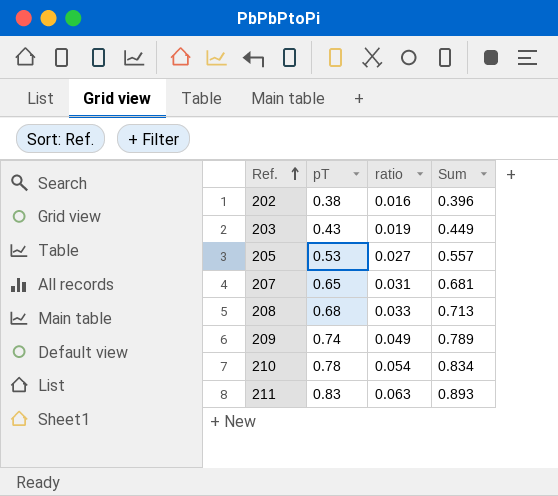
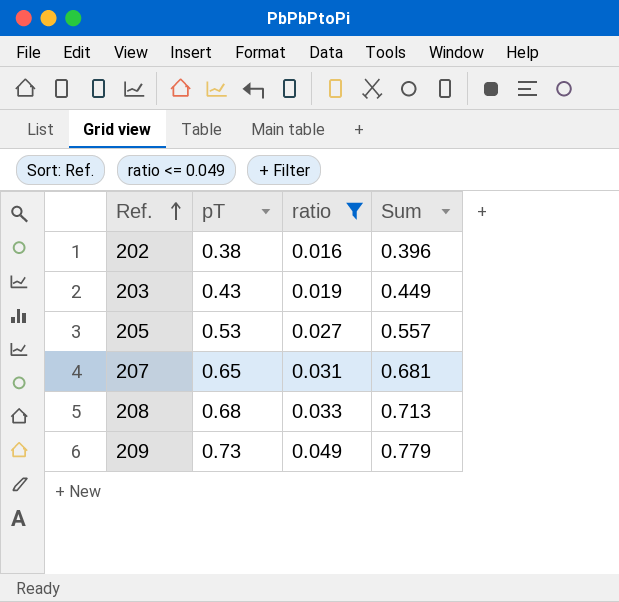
filter: none -> ratio <= 0.049
209 | pT: 0.74 -> 0.73
209 | Sum: 0.789 -> 0.779

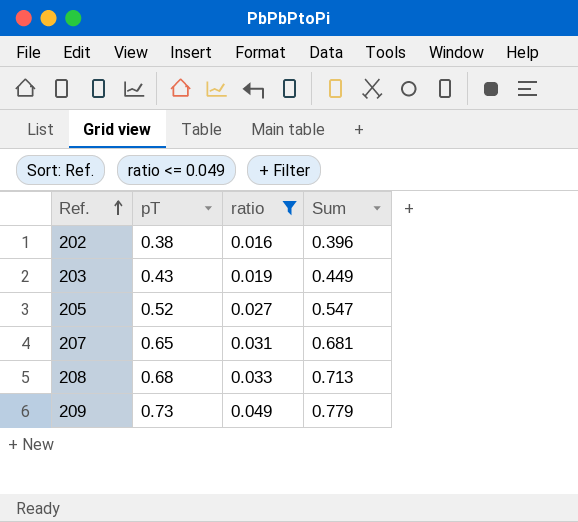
205 | pT: 0.53 -> 0.52
205 | Sum: 0.557 -> 0.547

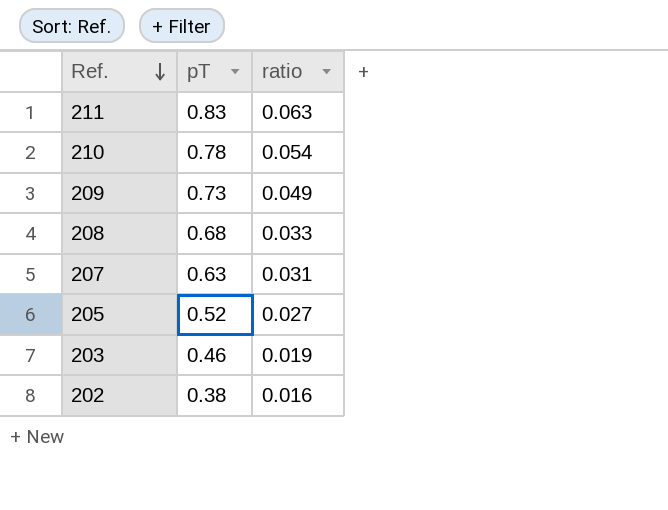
filter: ratio <= 0.049 -> none
row order: Ref. ascending -> Ref. descending
column Sum | formula: [pT] + [ratio] -> none
207 | pT: 0.65 -> 0.63
203 | pT: 0.43 -> 0.46

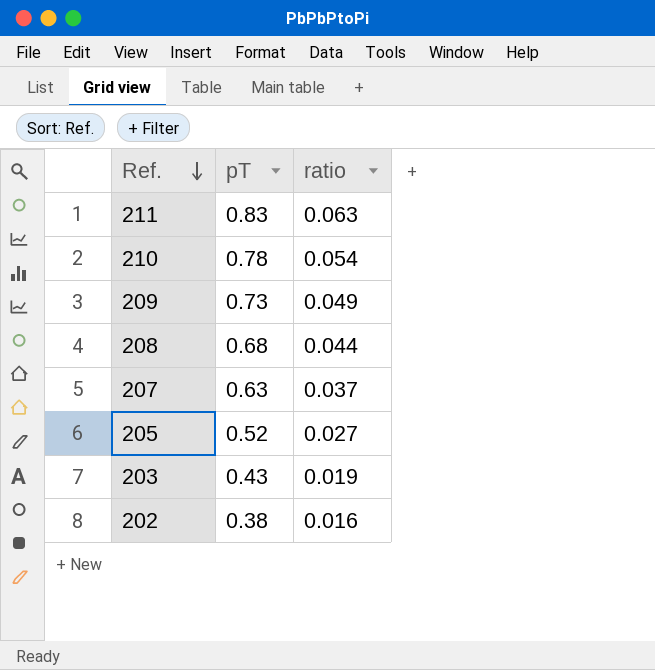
208 | ratio: 0.033 -> 0.044
207 | ratio: 0.031 -> 0.037
203 | pT: 0.46 -> 0.43

